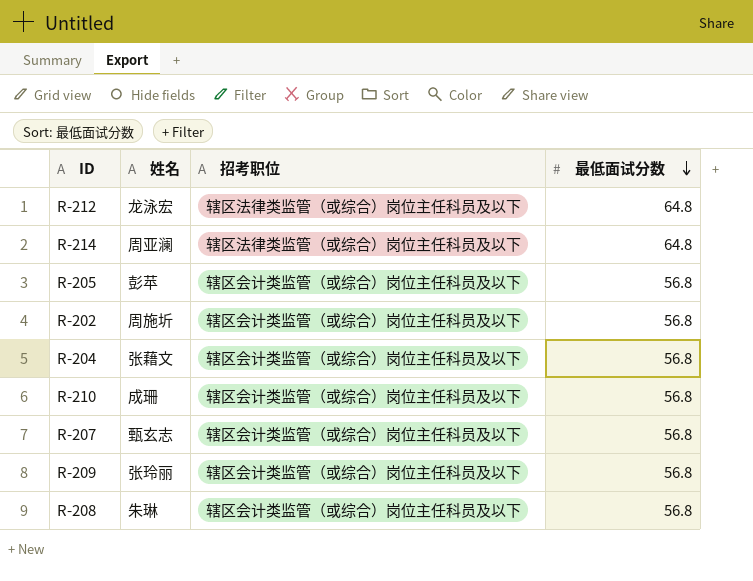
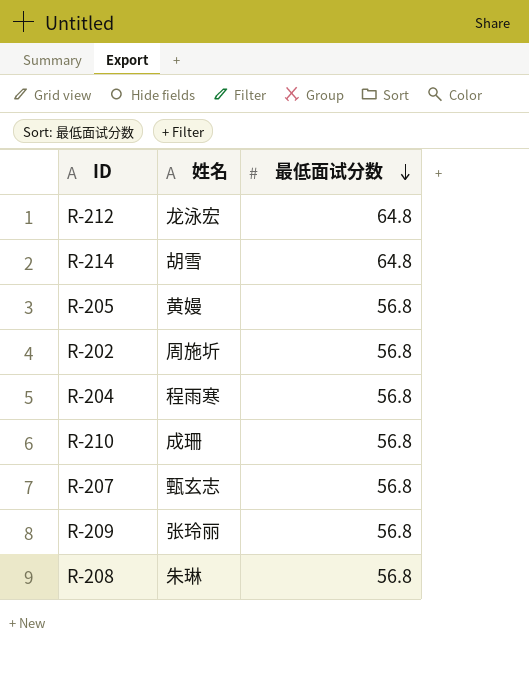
column 招考职位 | position: 3 -> none
R-214 | 姓名: 周亚澜 -> 胡雪
R-205 | 姓名: 彭苹 -> 黄嫚
R-204 | 姓名: 张藉文 -> 程雨寒

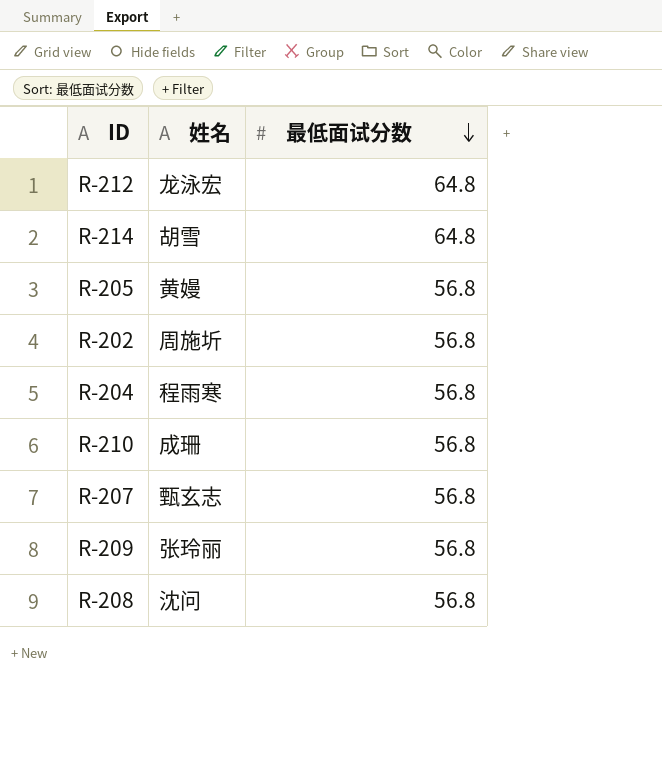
R-208 | 姓名: 朱琳 -> 沈问

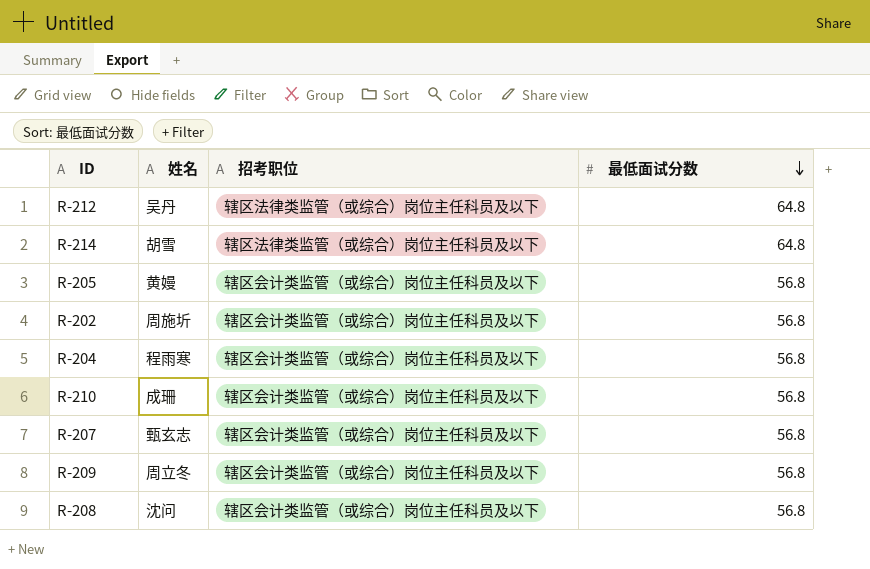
column 招考职位 | position: none -> 3
R-212 | 姓名: 龙泳宏 -> 吴丹
R-209 | 姓名: 张玲丽 -> 周立冬

